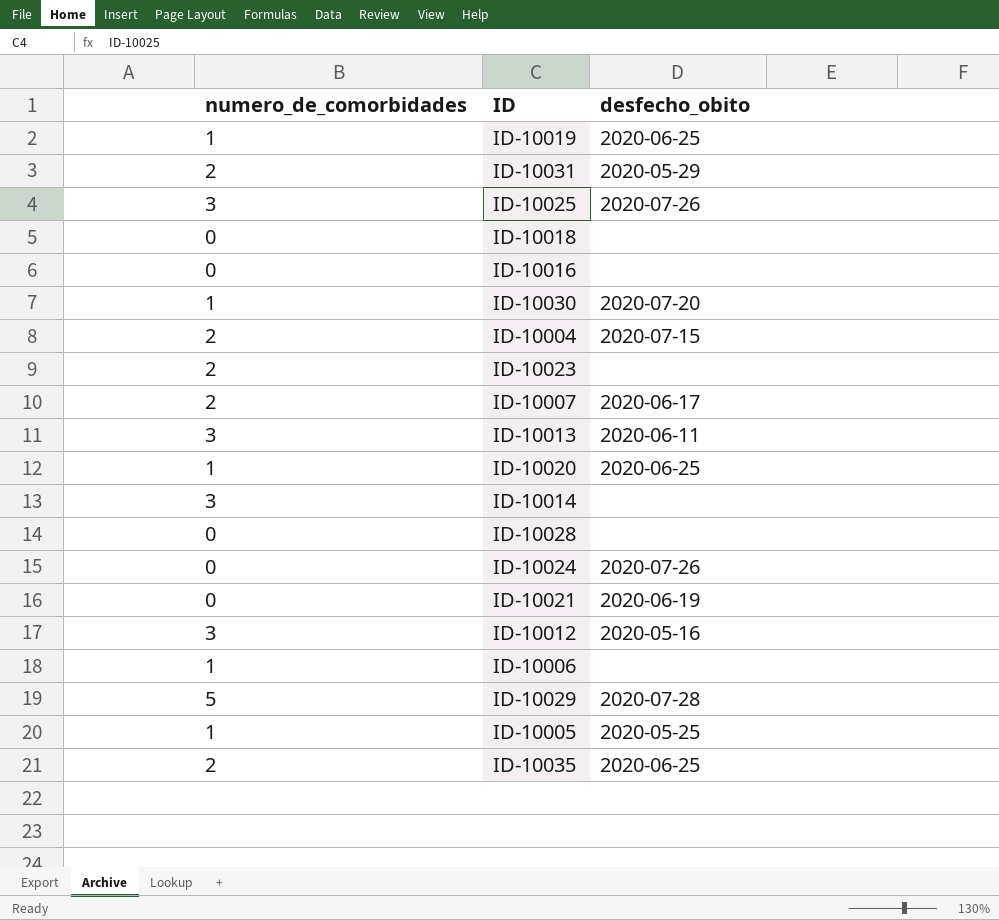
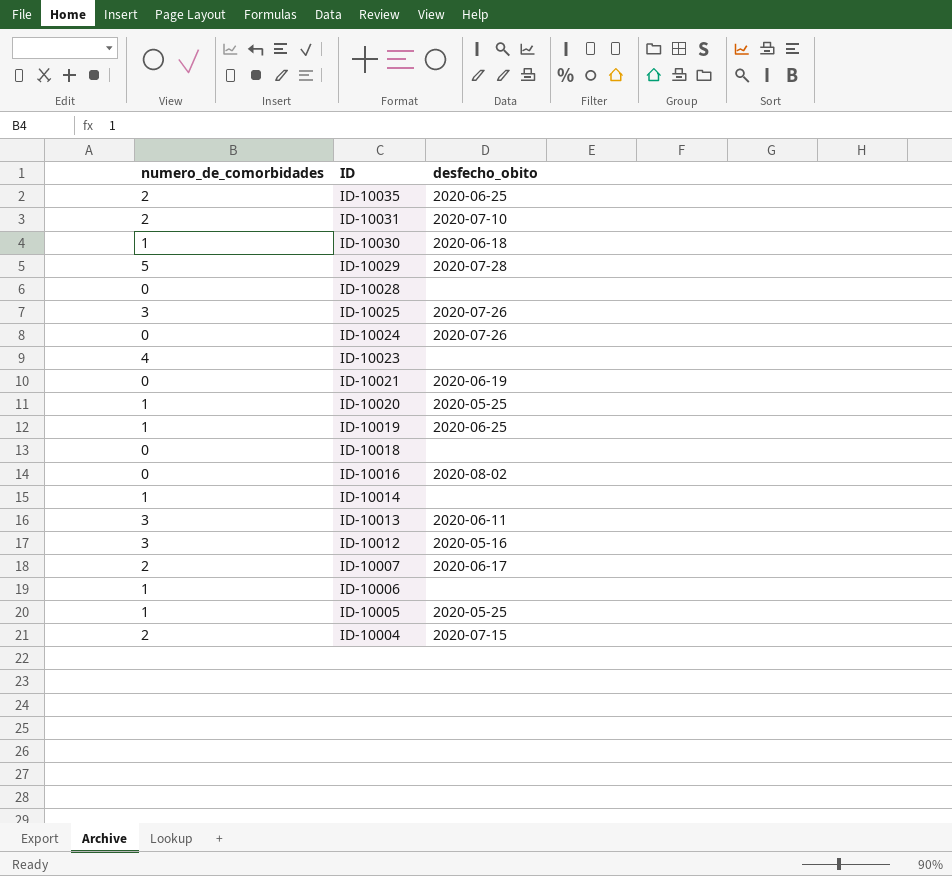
row order: none -> ID descending
ID-10031 | desfecho_obito: 2020-05-29 -> 2020-07-10
ID-10030 | desfecho_obito: 2020-07-20 -> 2020-06-18
ID-10023 | numero_de_comorbidades: 2 -> 4
ID-10020 | desfecho_obito: 2020-06-25 -> 2020-05-25
ID-10016 | desfecho_obito: none -> 2020-08-02
ID-10014 | numero_de_comorbidades: 3 -> 1

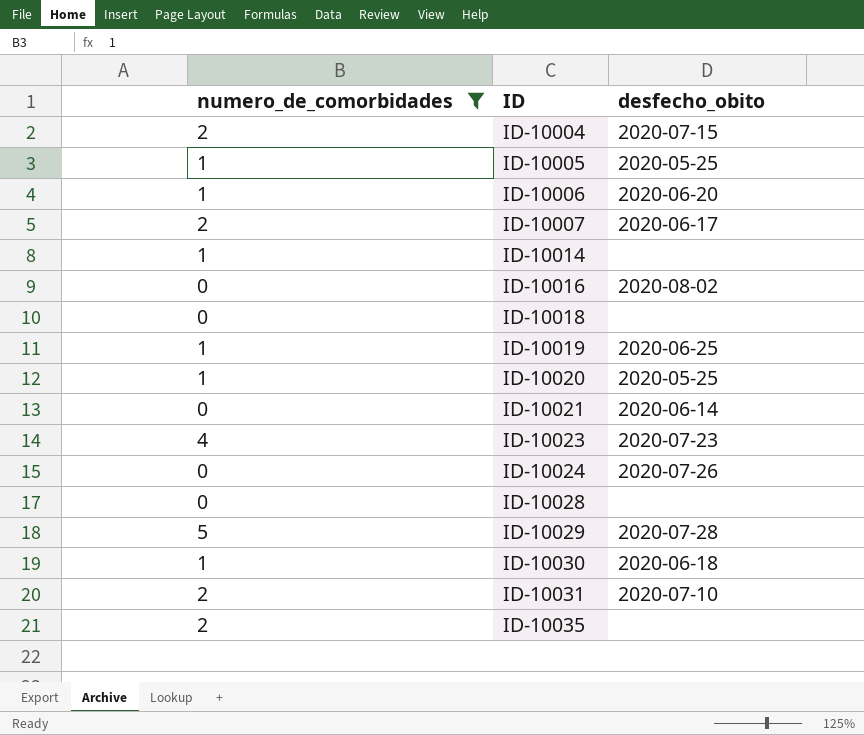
filter: none -> numero_de_comorbidades != 3
row order: ID descending -> ID ascending
ID-10006 | desfecho_obito: none -> 2020-06-20
ID-10021 | desfecho_obito: 2020-06-19 -> 2020-06-14
ID-10023 | desfecho_obito: none -> 2020-07-23
ID-10035 | desfecho_obito: 2020-06-25 -> none

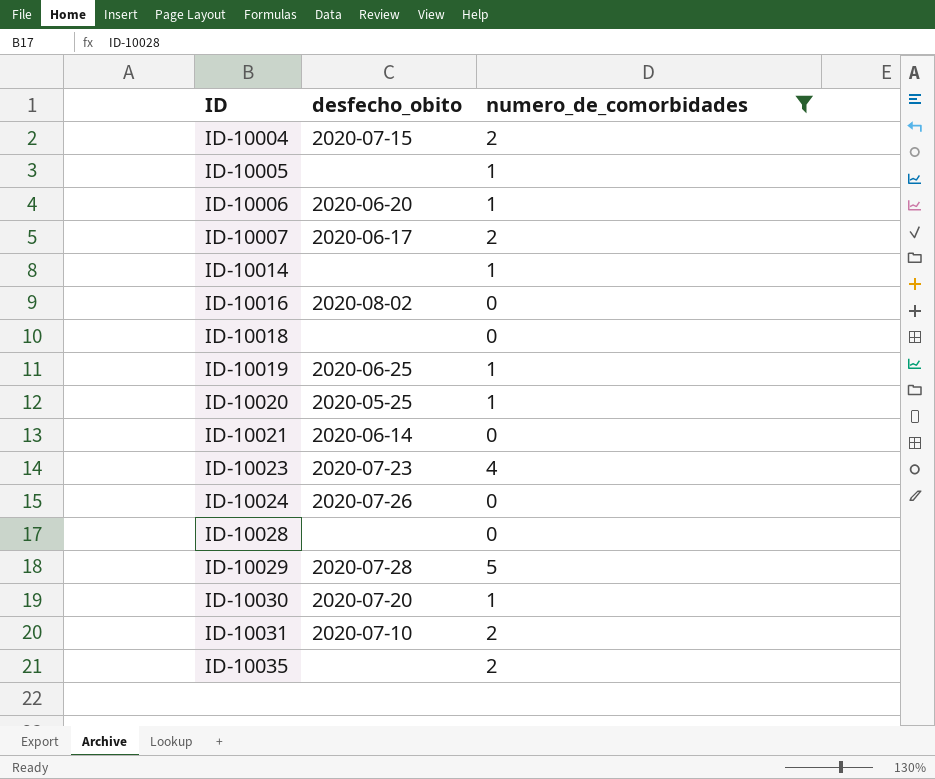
column numero_de_comorbidades | position: 1 -> 3
ID-10005 | desfecho_obito: 2020-05-25 -> none
ID-10030 | desfecho_obito: 2020-06-18 -> 2020-07-20

